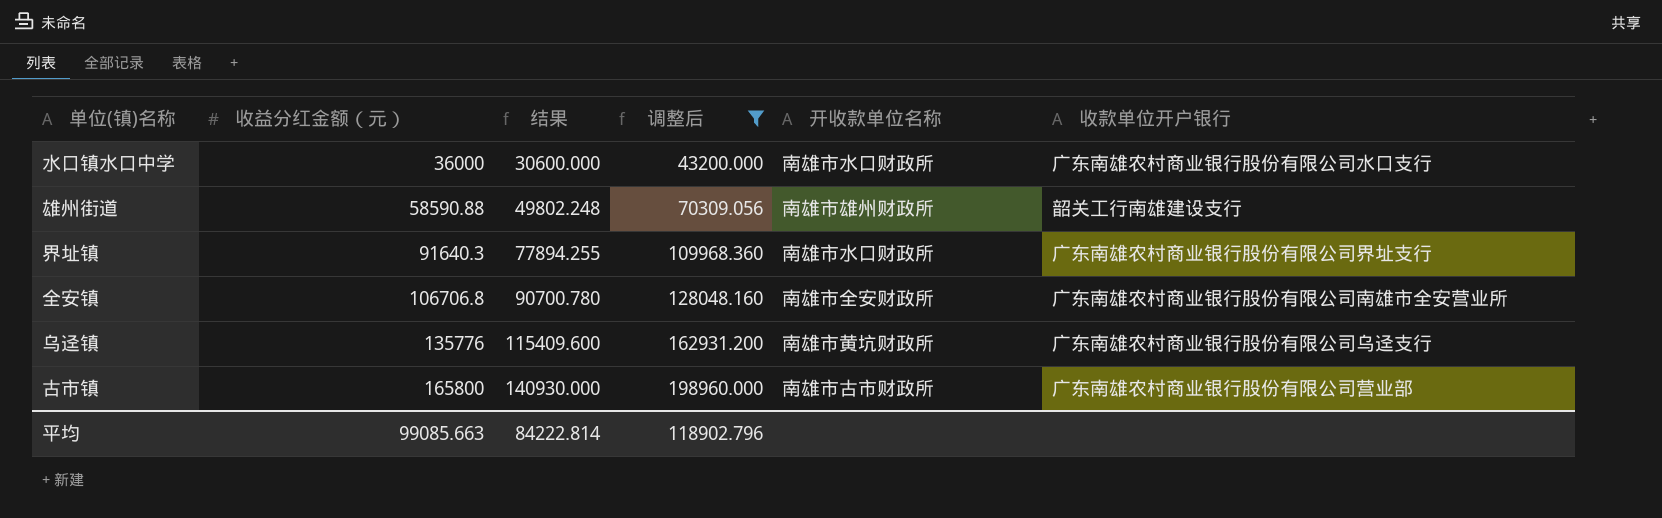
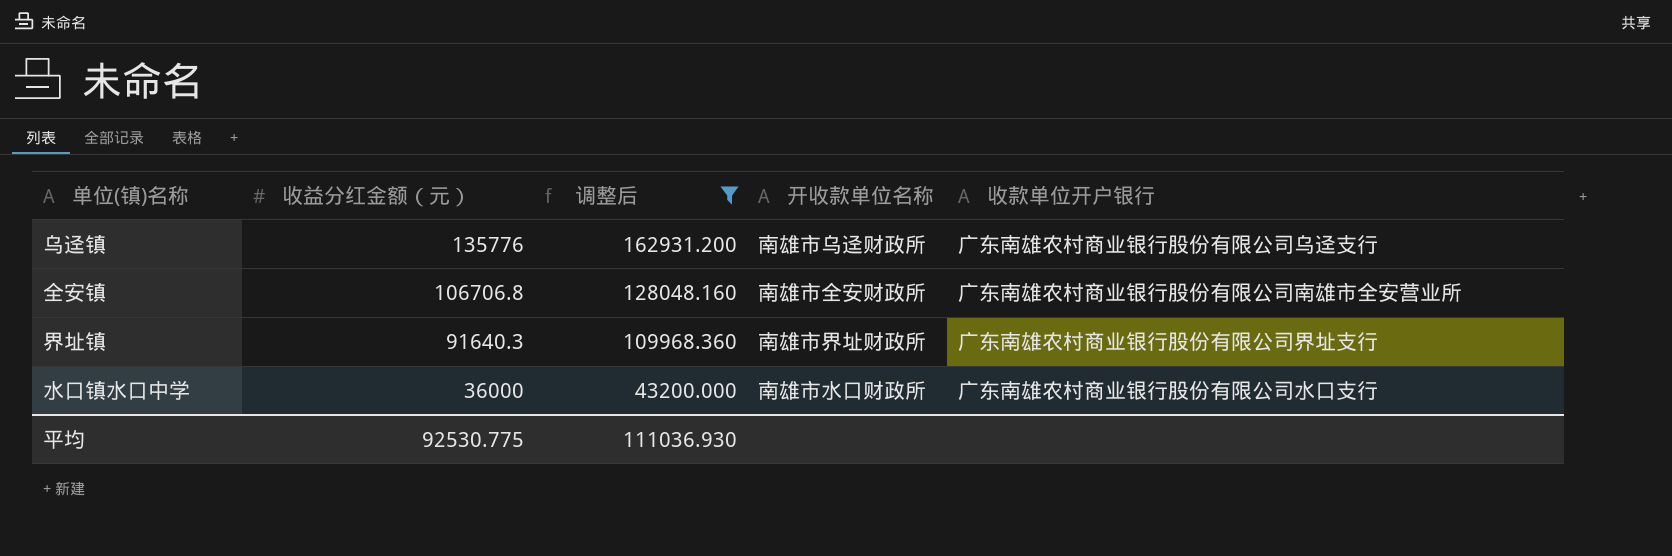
row order: 收益分红金额（元） ascending -> 收益分红金额（元） descending
column 结果 | formula: [收益分红金额（元）] * 0.85 -> none
row 雄州街道: 58590.88 | 49802.248 | 70309.056 | 南雄市雄州财政所 | 韶关工行南雄建设支行 -> none
row 古市镇: 165800 | 140930.000 | 198960.000 | 南雄市古市财政所 | 广东南雄农村商业银行股份有限公司营业部 -> none
乌迳镇 | 开收款单位名称: 南雄市黄坑财政所 -> 南雄市乌迳财政所
界址镇 | 开收款单位名称: 南雄市水口财政所 -> 南雄市界址财政所
平均 | 收益分红金额（元）: 99085.663 -> 92530.775
平均 | 调整后: 118902.796 -> 111036.930

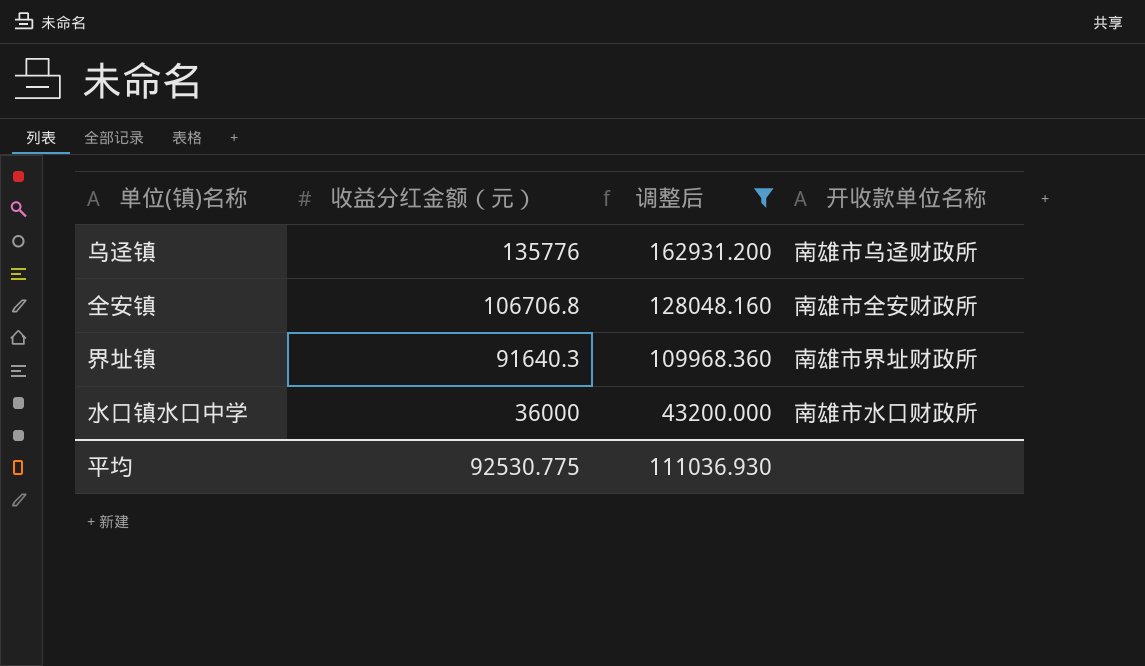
column 收款单位开户银行 | position: 5 -> none

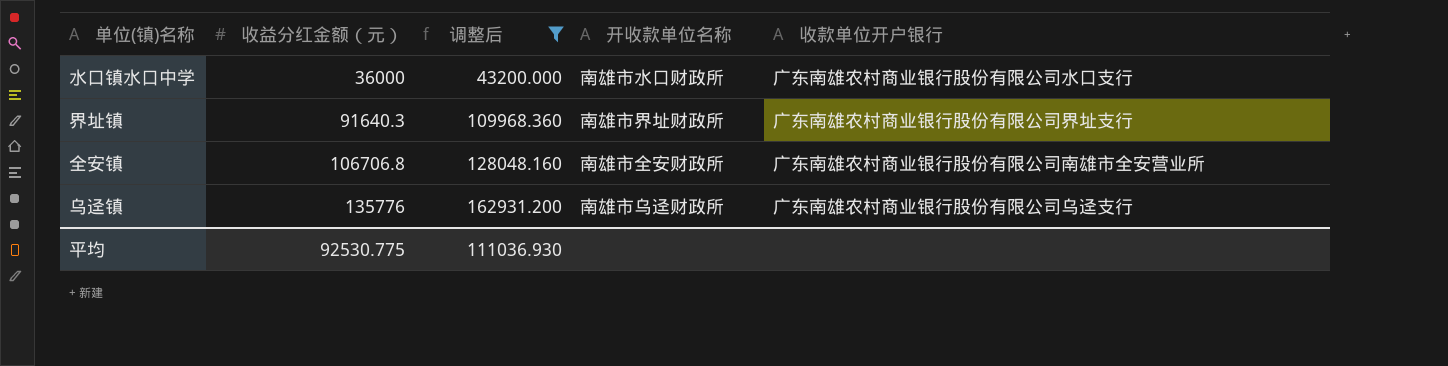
row order: 收益分红金额（元） descending -> 收益分红金额（元） ascending
column 收款单位开户银行 | position: none -> 5

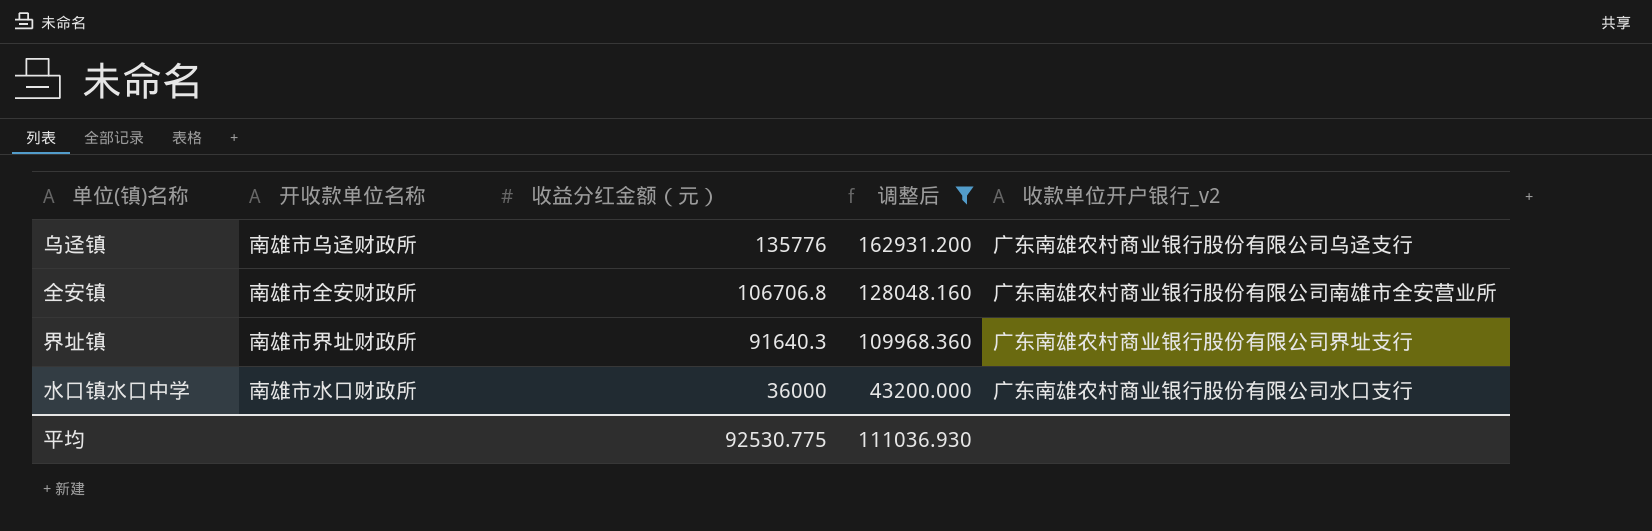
row order: 收益分红金额（元） ascending -> 收益分红金额（元） descending
column 开收款单位名称 | position: 4 -> 2
column name: 收款单位开户银行 -> 收款单位开户银行_v2

